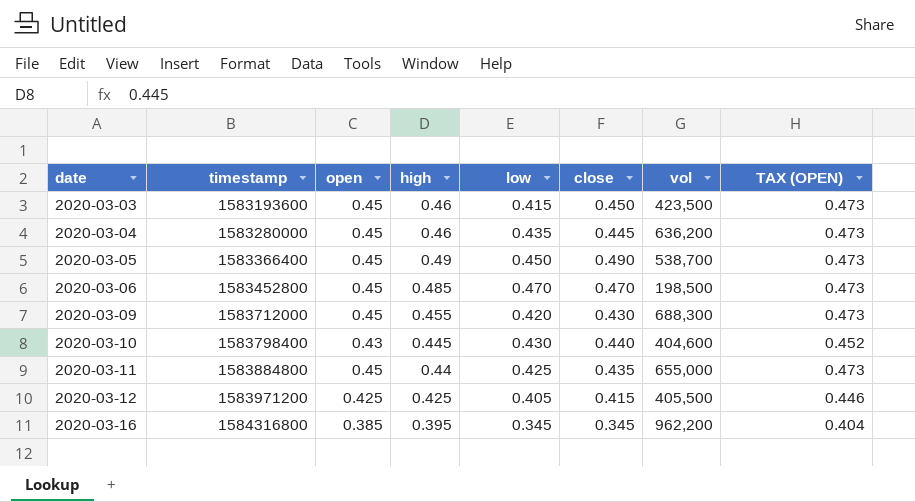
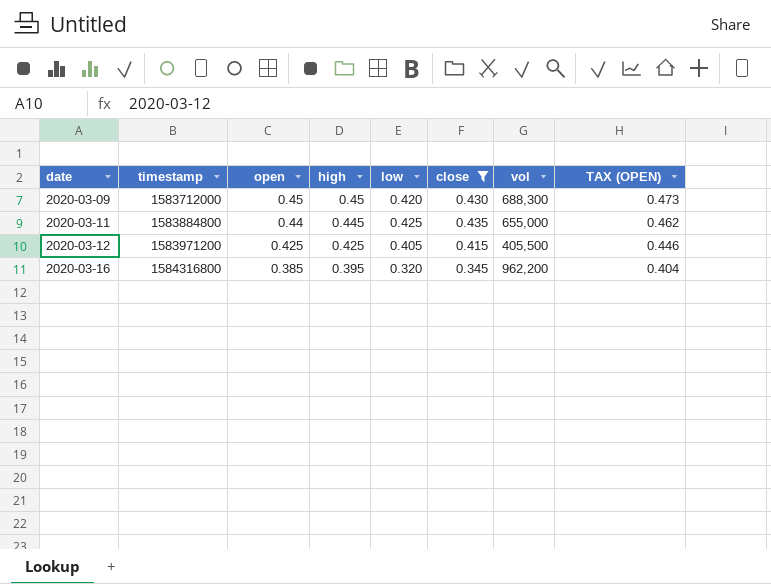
filter: none -> close <= 0.435
2020-03-09 | high: 0.455 -> 0.45
2020-03-11 | open: 0.45 -> 0.44
2020-03-11 | high: 0.44 -> 0.445
2020-03-11 | TAX (OPEN): 0.473 -> 0.462
2020-03-16 | low: 0.345 -> 0.320

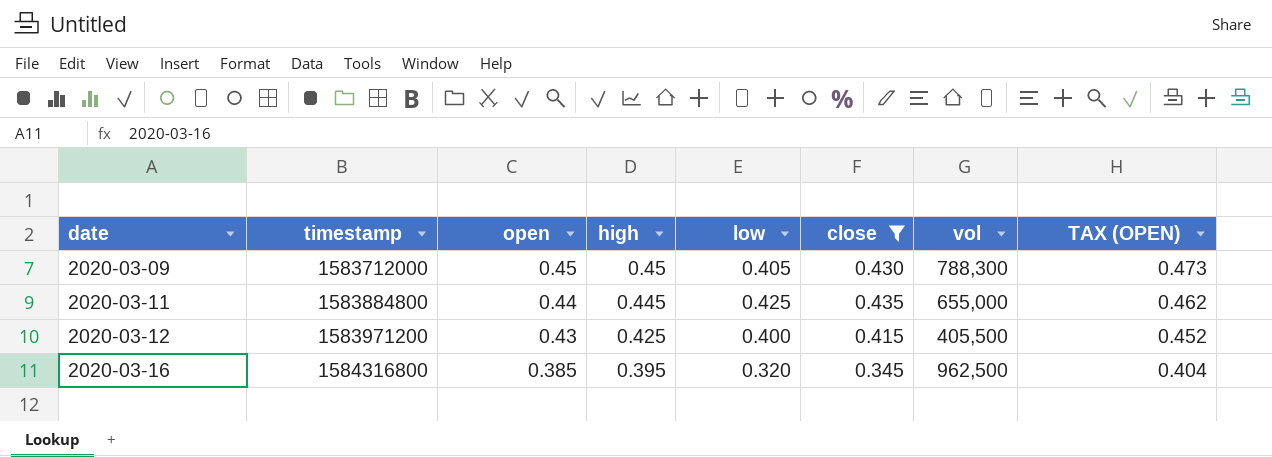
2020-03-09 | low: 0.420 -> 0.405
2020-03-09 | vol: 688,300 -> 788,300
2020-03-12 | open: 0.425 -> 0.43
2020-03-12 | low: 0.405 -> 0.400
2020-03-12 | TAX (OPEN): 0.446 -> 0.452
2020-03-16 | vol: 962,200 -> 962,500

